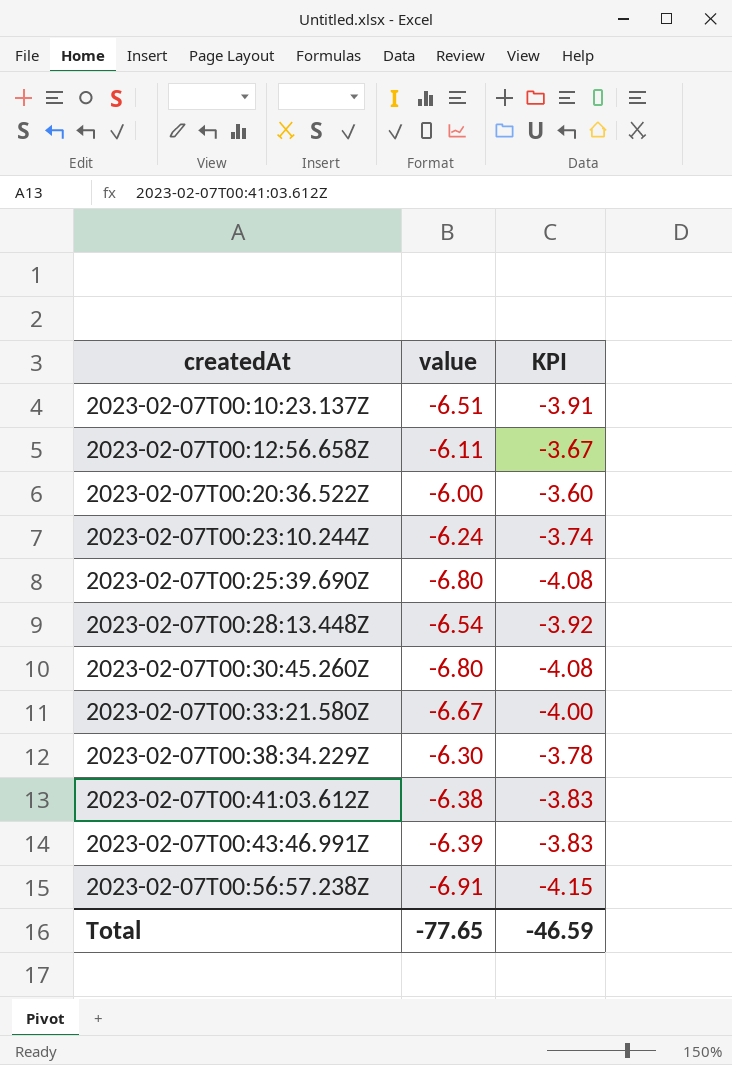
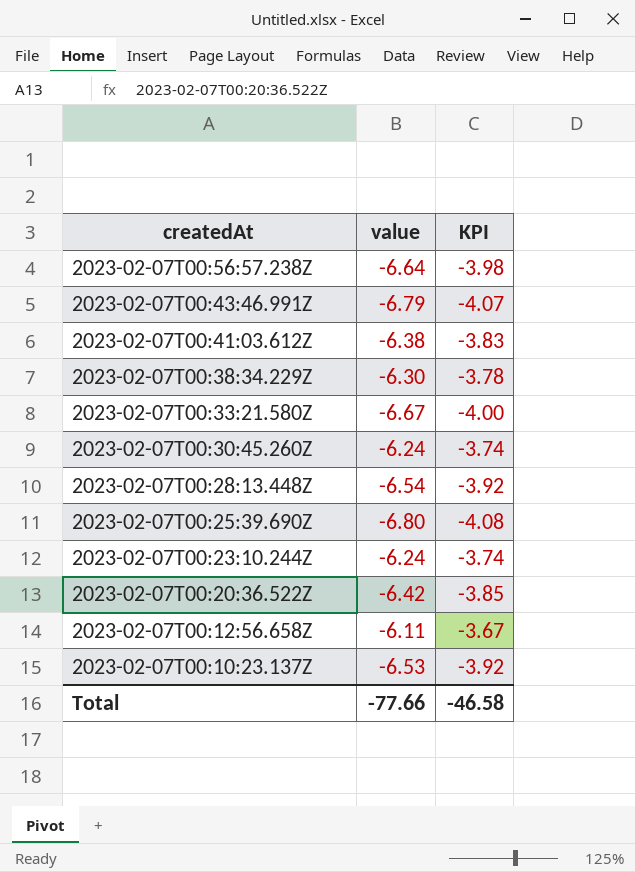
row order: createdAt ascending -> createdAt descending
2023-02-07T00:56:57.238Z | value: -6.91 -> -6.64
2023-02-07T00:56:57.238Z | KPI: -4.15 -> -3.98
2023-02-07T00:43:46.991Z | value: -6.39 -> -6.79
2023-02-07T00:43:46.991Z | KPI: -3.83 -> -4.07
2023-02-07T00:30:45.260Z | value: -6.80 -> -6.24
2023-02-07T00:30:45.260Z | KPI: -4.08 -> -3.74
2023-02-07T00:20:36.522Z | value: -6.00 -> -6.42
2023-02-07T00:20:36.522Z | KPI: -3.60 -> -3.85
2023-02-07T00:10:23.137Z | value: -6.51 -> -6.53
2023-02-07T00:10:23.137Z | KPI: -3.91 -> -3.92
Total | value: -77.65 -> -77.66
Total | KPI: -46.59 -> -46.58

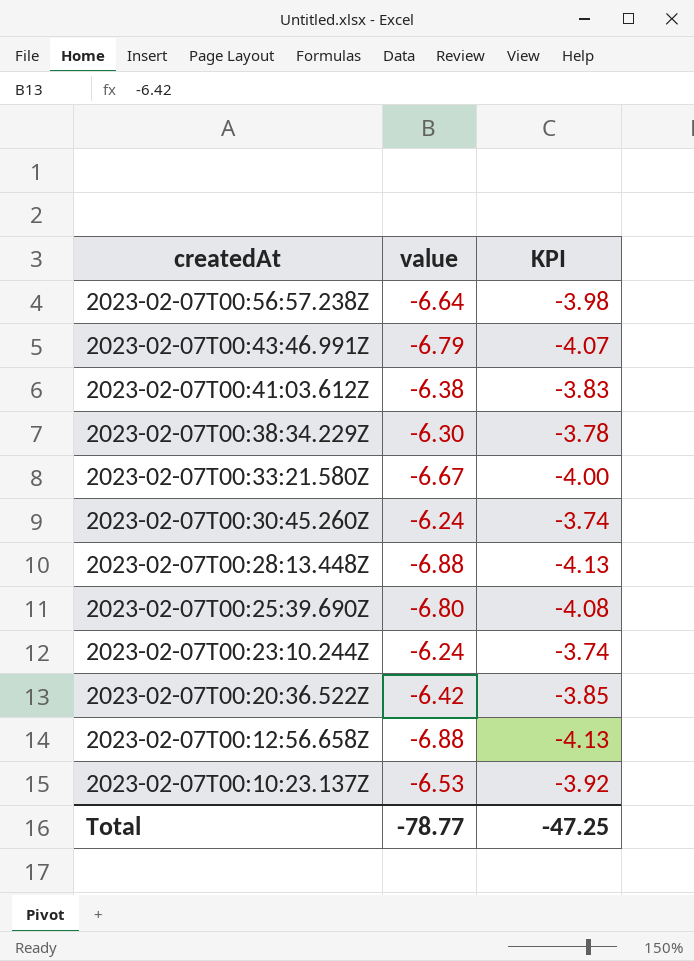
2023-02-07T00:28:13.448Z | value: -6.54 -> -6.88
2023-02-07T00:28:13.448Z | KPI: -3.92 -> -4.13
2023-02-07T00:12:56.658Z | value: -6.11 -> -6.88
2023-02-07T00:12:56.658Z | KPI: -3.67 -> -4.13
Total | value: -77.66 -> -78.77
Total | KPI: -46.58 -> -47.25

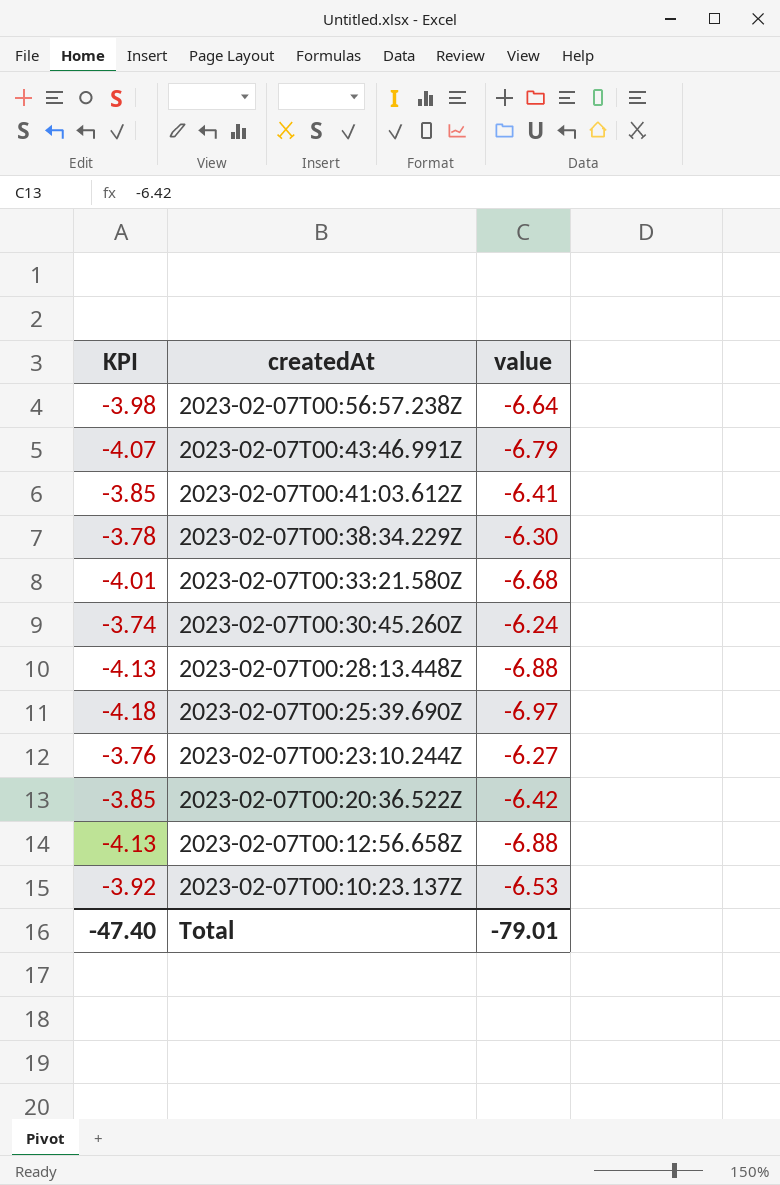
column KPI | position: 3 -> 1
2023-02-07T00:41:03.612Z | KPI: -3.83 -> -3.85
2023-02-07T00:41:03.612Z | value: -6.38 -> -6.41
2023-02-07T00:33:21.580Z | KPI: -4.00 -> -4.01
2023-02-07T00:33:21.580Z | value: -6.67 -> -6.68
2023-02-07T00:25:39.690Z | KPI: -4.08 -> -4.18
2023-02-07T00:25:39.690Z | value: -6.80 -> -6.97
2023-02-07T00:23:10.244Z | KPI: -3.74 -> -3.76
2023-02-07T00:23:10.244Z | value: -6.24 -> -6.27
Total | KPI: -47.25 -> -47.40
Total | value: -78.77 -> -79.01

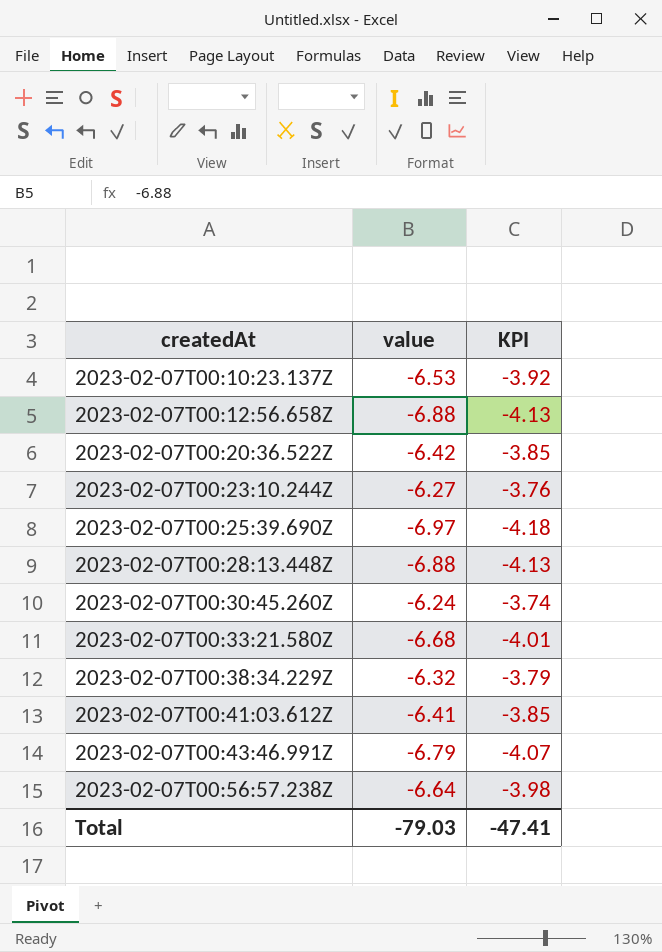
row order: createdAt descending -> createdAt ascending
column KPI | position: 1 -> 3
2023-02-07T00:38:34.229Z | value: -6.30 -> -6.32
2023-02-07T00:38:34.229Z | KPI: -3.78 -> -3.79
Total | value: -79.01 -> -79.03
Total | KPI: -47.40 -> -47.41

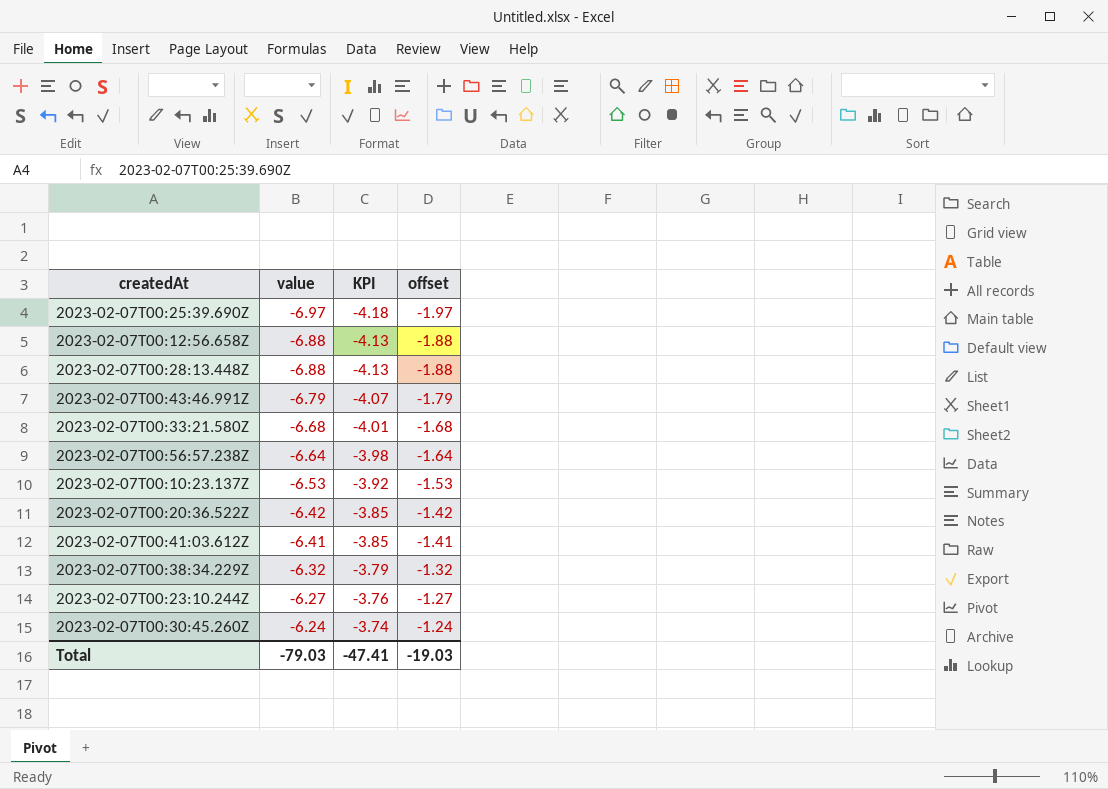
row order: createdAt ascending -> value ascending
column offset | formula: none -> [value] + 5

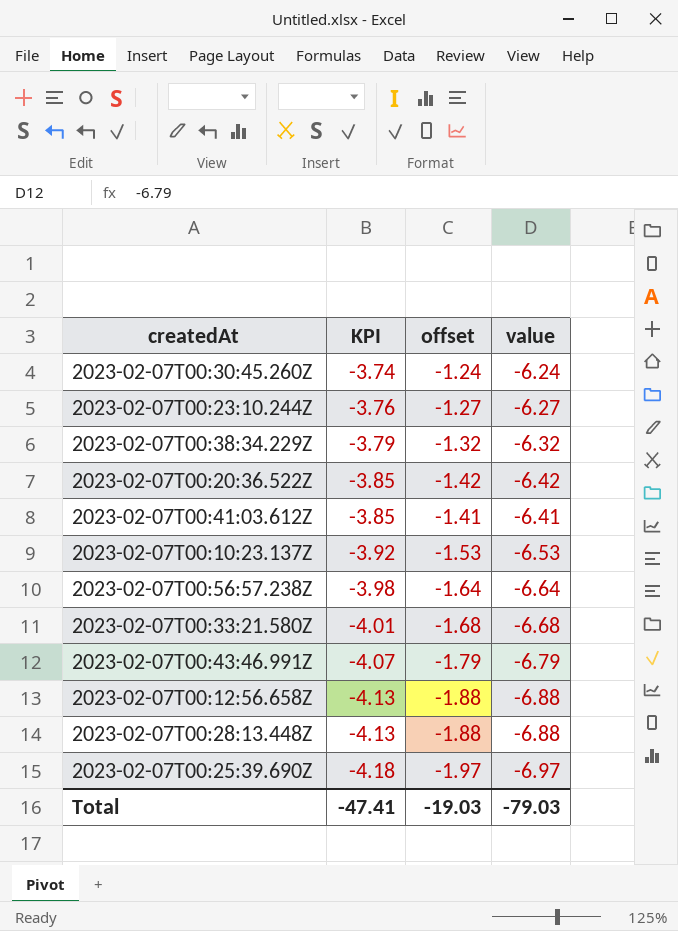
row order: value ascending -> KPI descending
column value | position: 2 -> 4

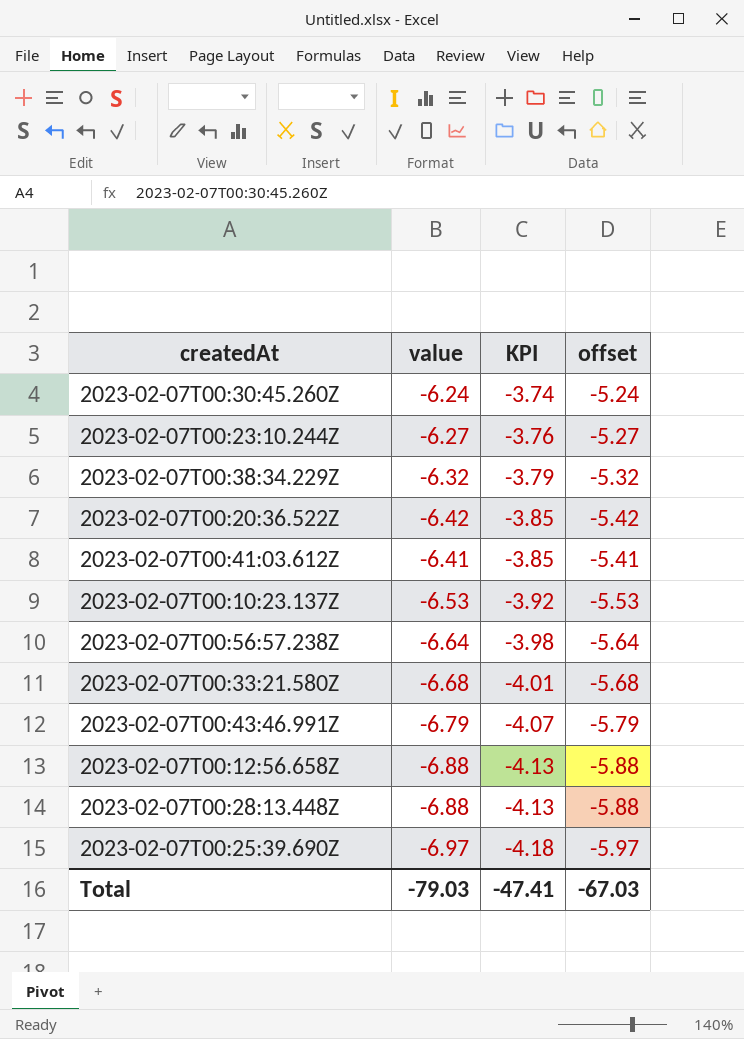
column value | position: 4 -> 2
column offset | formula: [value] + 5 -> [value] + 1
Total | offset: -19.03 -> -67.03

